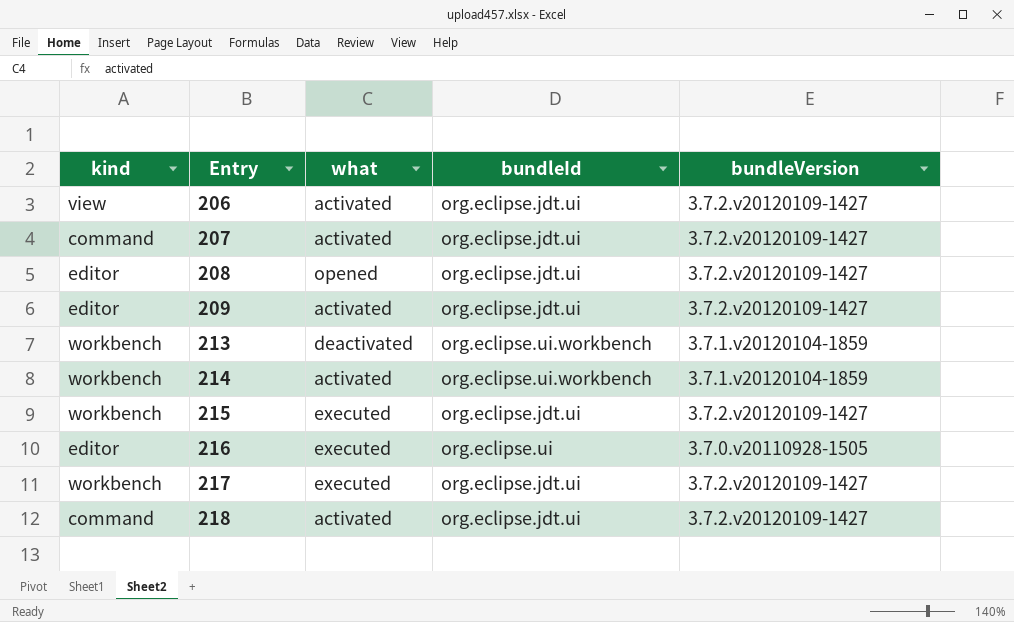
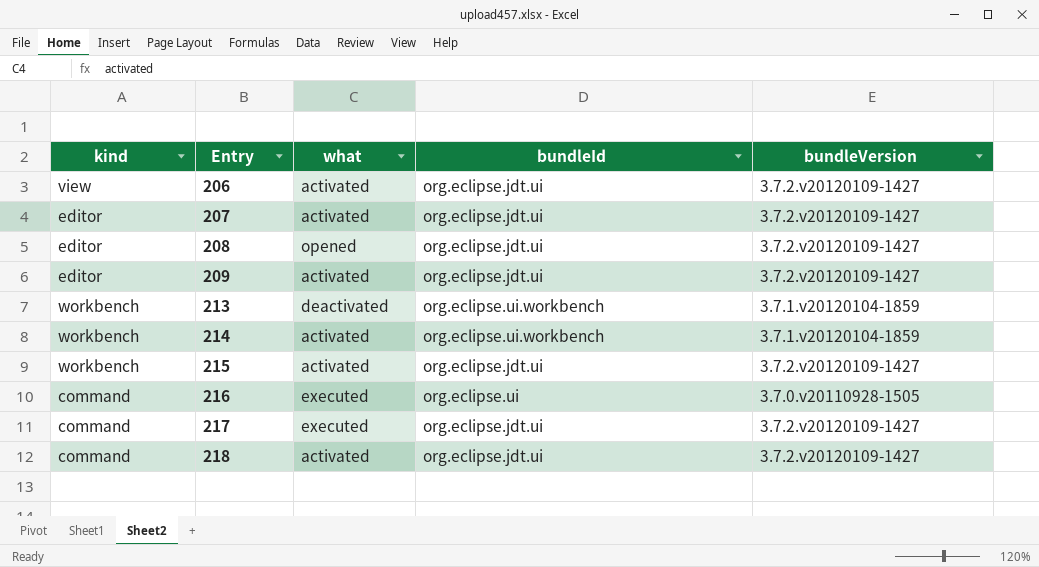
207 | kind: command -> editor
215 | what: executed -> activated
216 | kind: editor -> command
217 | kind: workbench -> command

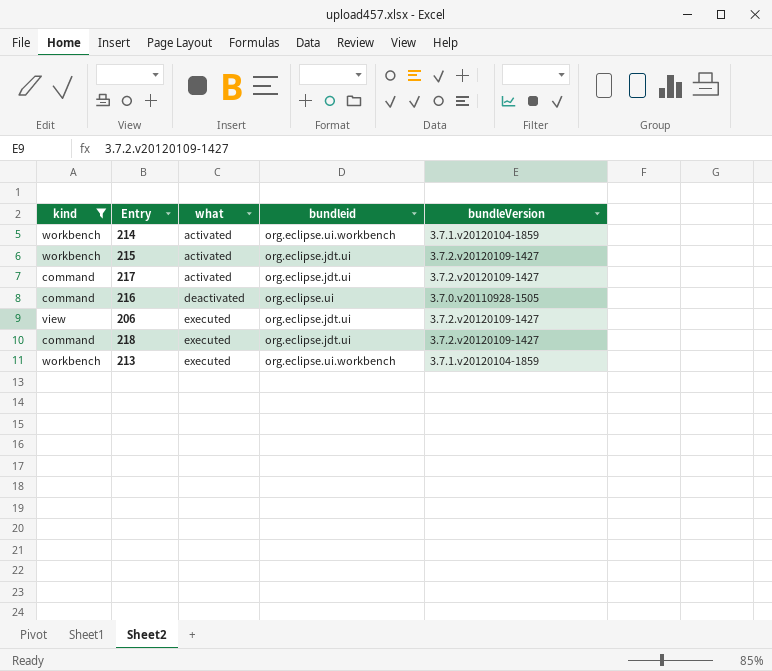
filter: none -> kind != editor
row order: Entry ascending -> what ascending
column name: bundleId -> bundleid
217 | what: executed -> activated
216 | what: executed -> deactivated
206 | what: activated -> executed
218 | what: activated -> executed
213 | what: deactivated -> executed

